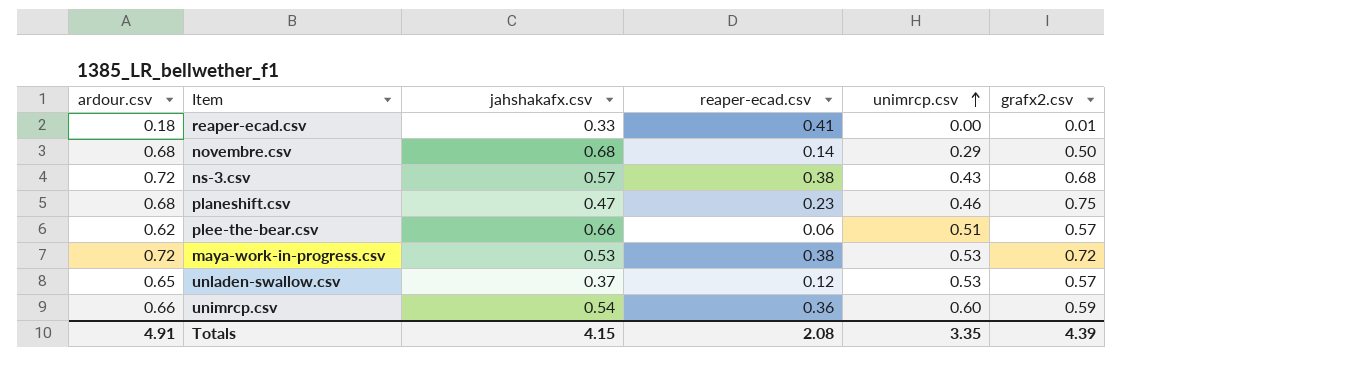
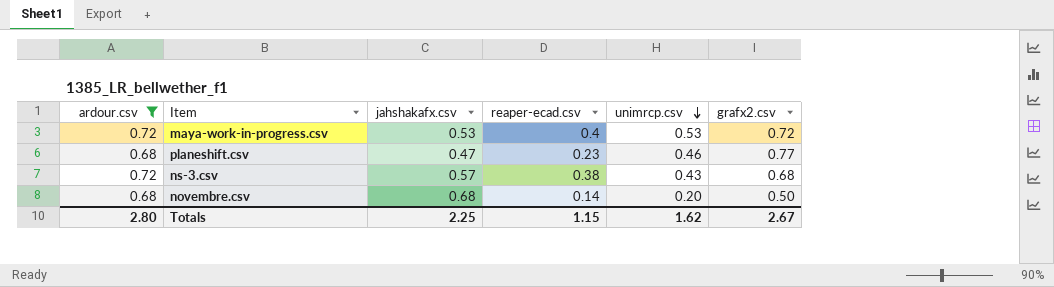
filter: none -> ardour.csv >= 0.68
row order: unimrcp.csv ascending -> unimrcp.csv descending
maya-work-in-progress.csv | reaper-ecad.csv: 0.38 -> 0.4
planeshift.csv | grafx2.csv: 0.75 -> 0.77
novembre.csv | unimrcp.csv: 0.29 -> 0.20
Totals | ardour.csv: 4.91 -> 2.80
Totals | jahshakafx.csv: 4.15 -> 2.25
Totals | reaper-ecad.csv: 2.08 -> 1.15
Totals | unimrcp.csv: 3.35 -> 1.62
Totals | grafx2.csv: 4.39 -> 2.67

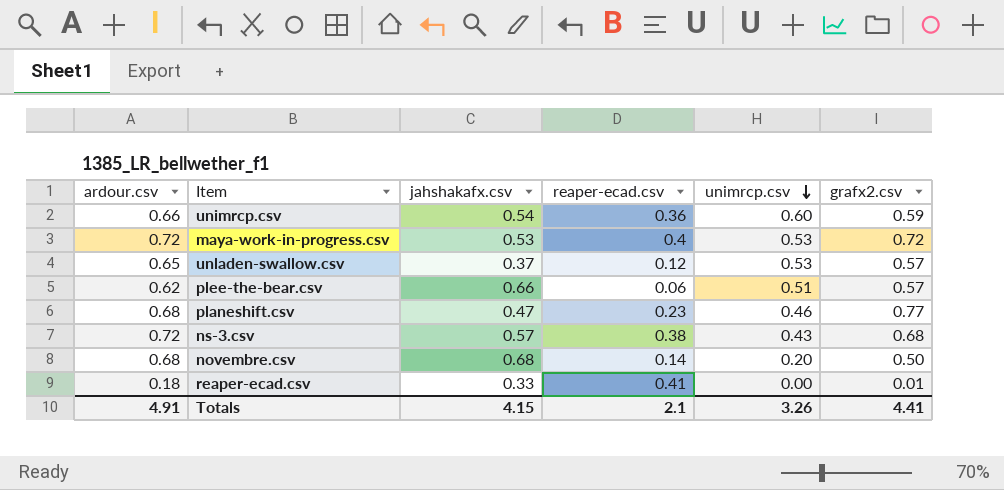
filter: ardour.csv >= 0.68 -> none
Totals | ardour.csv: 2.80 -> 4.91
Totals | jahshakafx.csv: 2.25 -> 4.15
Totals | reaper-ecad.csv: 1.15 -> 2.1
Totals | unimrcp.csv: 1.62 -> 3.26
Totals | grafx2.csv: 2.67 -> 4.41

